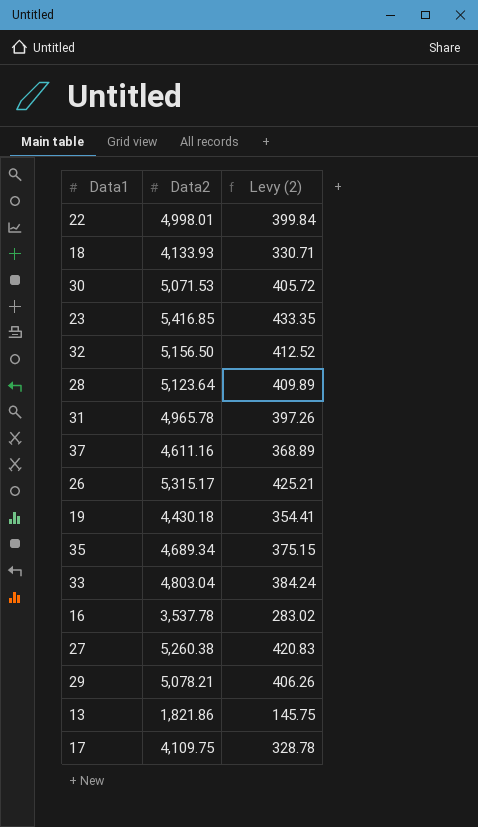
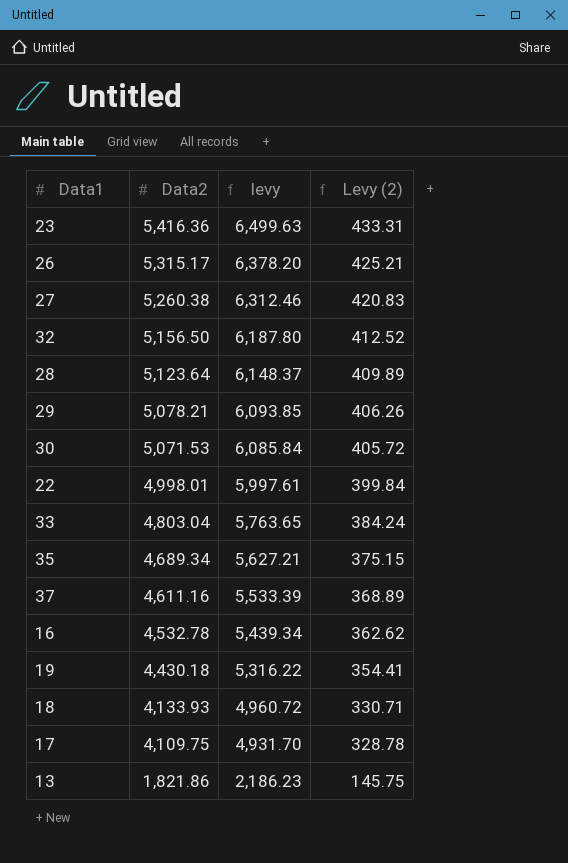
row order: none -> Data2 descending
column levy | formula: none -> [Data2] * 1.2
row 31: 4,965.78 | 397.26 -> none
23 | Data2: 5,416.85 -> 5,416.36
23 | Levy (2): 433.35 -> 433.31
16 | Data2: 3,537.78 -> 4,532.78
16 | Levy (2): 283.02 -> 362.62

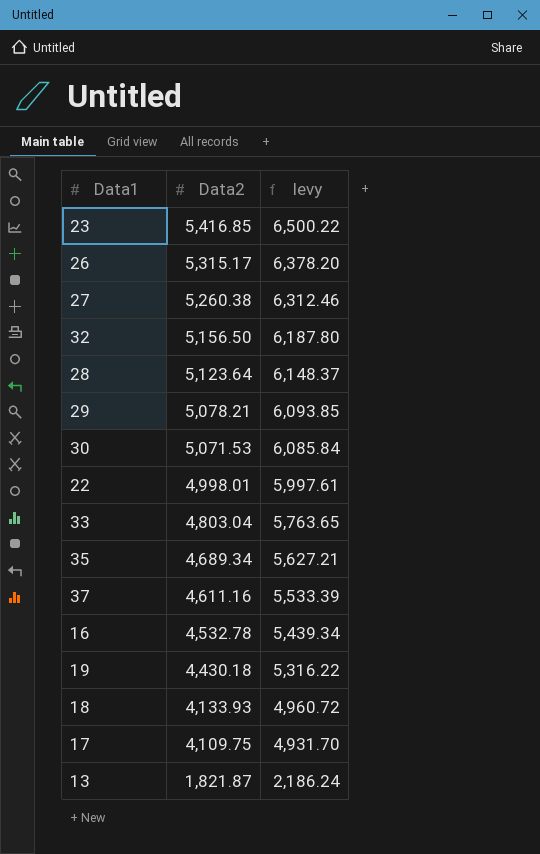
column Levy (2) | formula: [Data2] * 0.08 -> none
23 | Data2: 5,416.36 -> 5,416.85
23 | levy: 6,499.63 -> 6,500.22
13 | Data2: 1,821.86 -> 1,821.87
13 | levy: 2,186.23 -> 2,186.24

